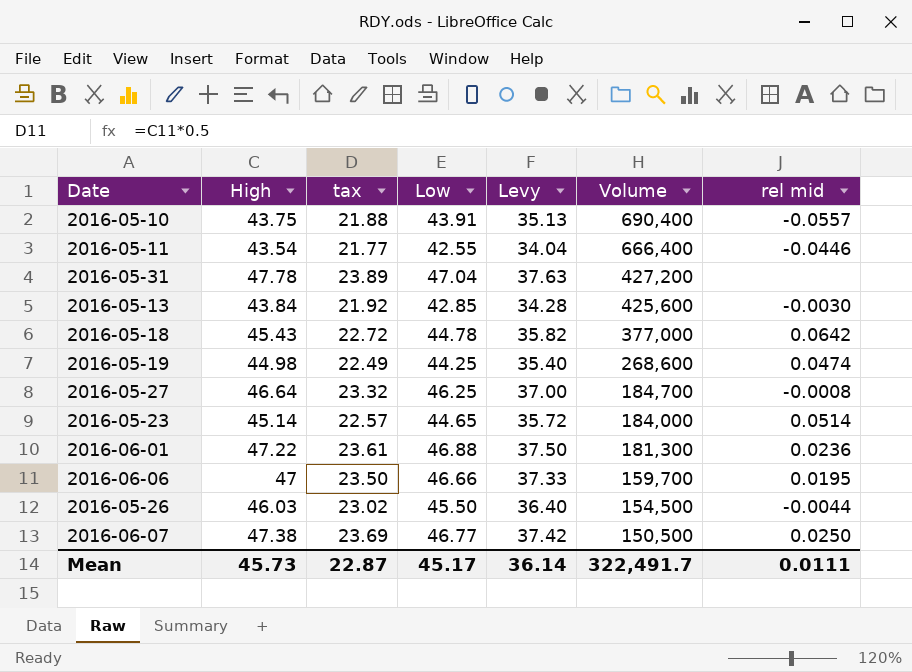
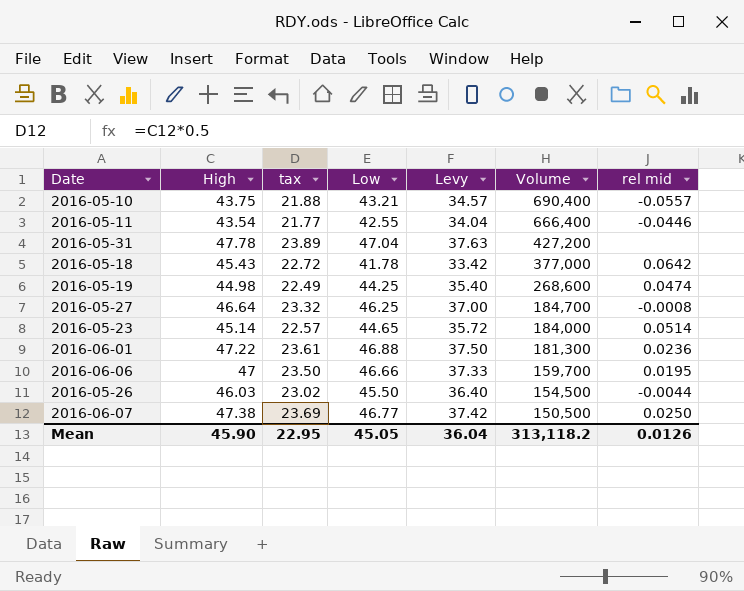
row 2016-05-13: 43.84 | 21.92 | 42.85 | 34.28 | 425,600 | -0.0030 -> none
2016-05-10 | Low: 43.91 -> 43.21
2016-05-10 | Levy: 35.13 -> 34.57
2016-05-18 | Low: 44.78 -> 41.78
2016-05-18 | Levy: 35.82 -> 33.42
Mean | High: 45.73 -> 45.90
Mean | tax: 22.87 -> 22.95
Mean | Low: 45.17 -> 45.05
Mean | Levy: 36.14 -> 36.04
Mean | Volume: 322,491.7 -> 313,118.2
Mean | rel mid: 0.0111 -> 0.0126

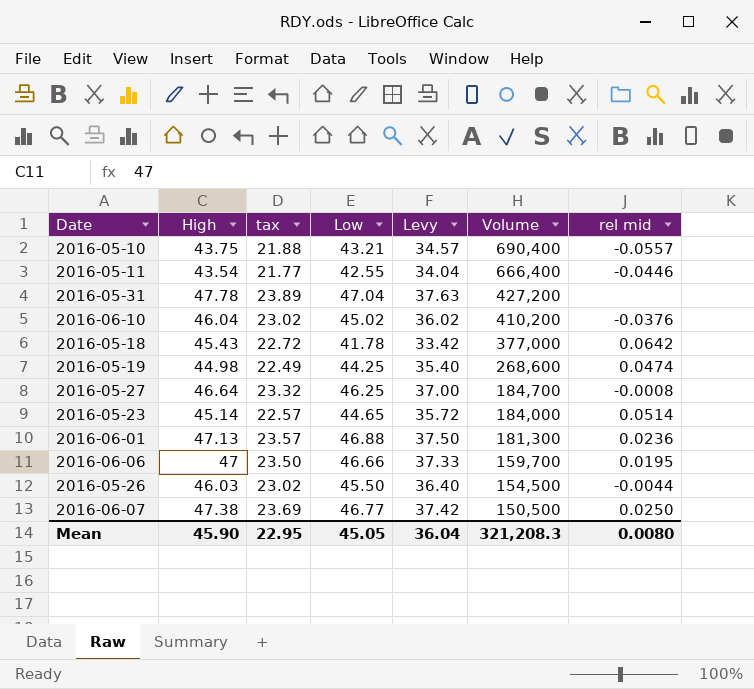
row 2016-06-10: none -> 46.04 | 23.02 | 45.02 | 36.02 | 410,200 | -0.0376
2016-06-01 | High: 47.22 -> 47.13
2016-06-01 | tax: 23.61 -> 23.57
Mean | Volume: 313,118.2 -> 321,208.3
Mean | rel mid: 0.0126 -> 0.0080

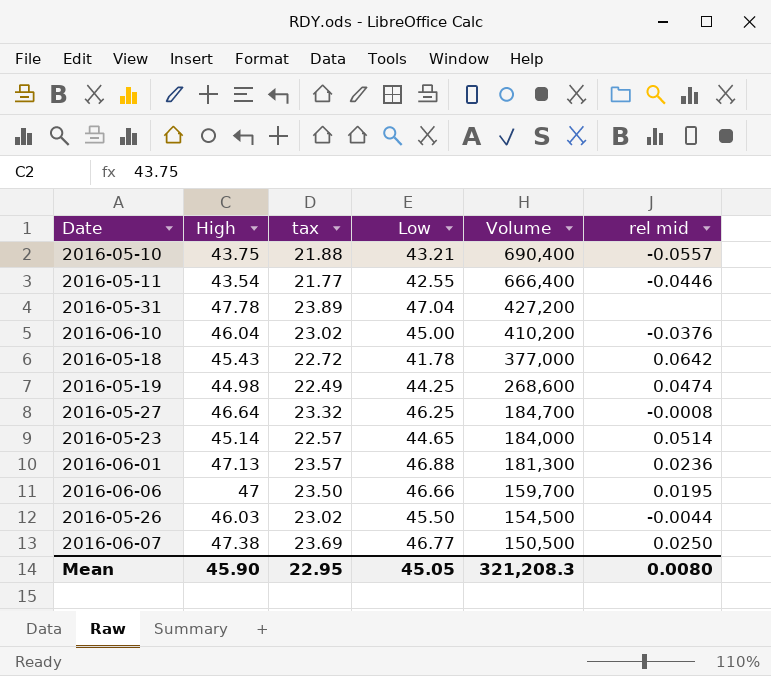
column Levy | formula: [Low] * 0.8 -> none
2016-06-10 | Low: 45.02 -> 45.00

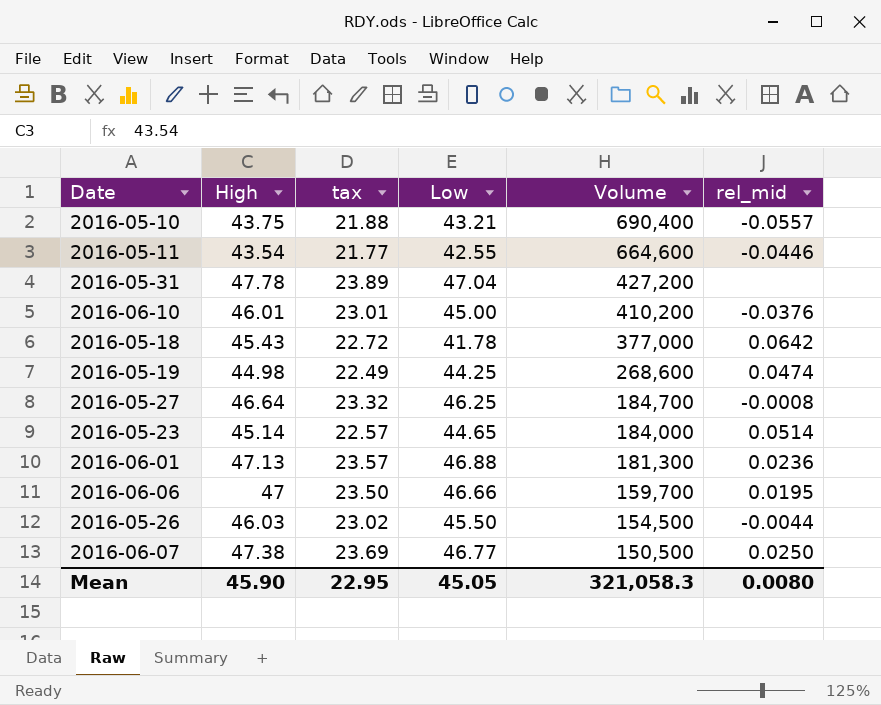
column name: rel mid -> rel_mid
2016-05-11 | Volume: 666,400 -> 664,600
2016-06-10 | High: 46.04 -> 46.01
2016-06-10 | tax: 23.02 -> 23.01
Mean | Volume: 321,208.3 -> 321,058.3

